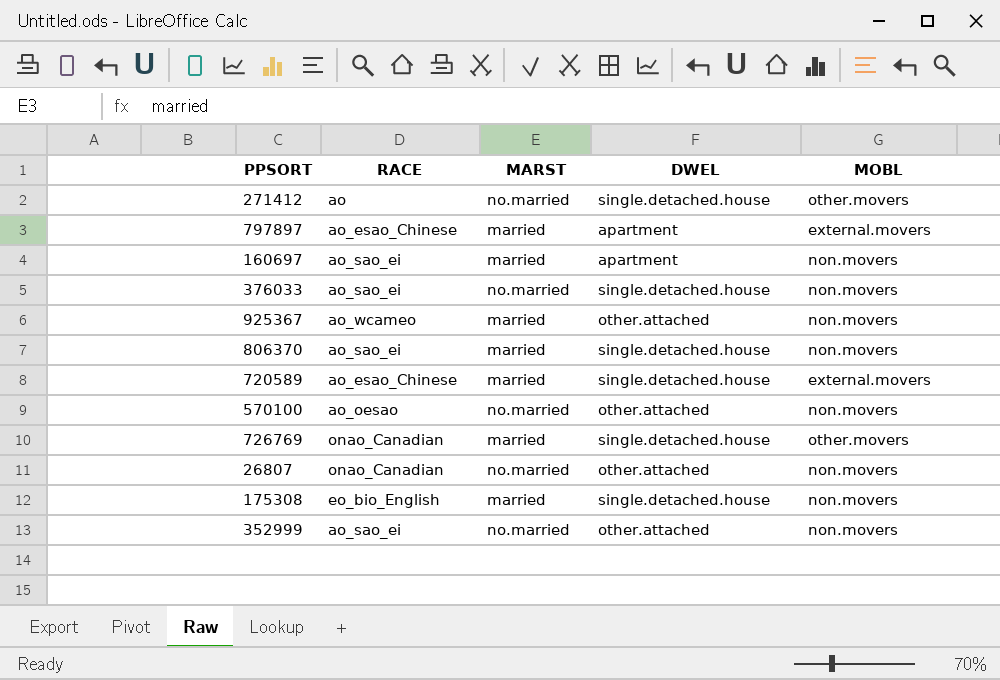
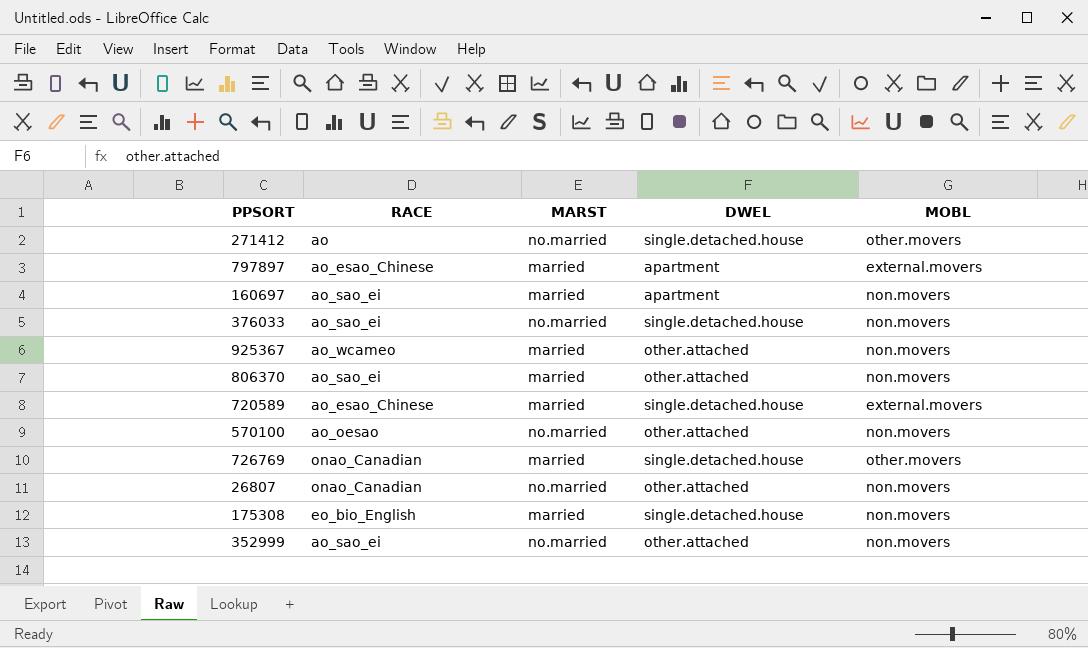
806370 | DWEL: single.detached.house -> other.attached

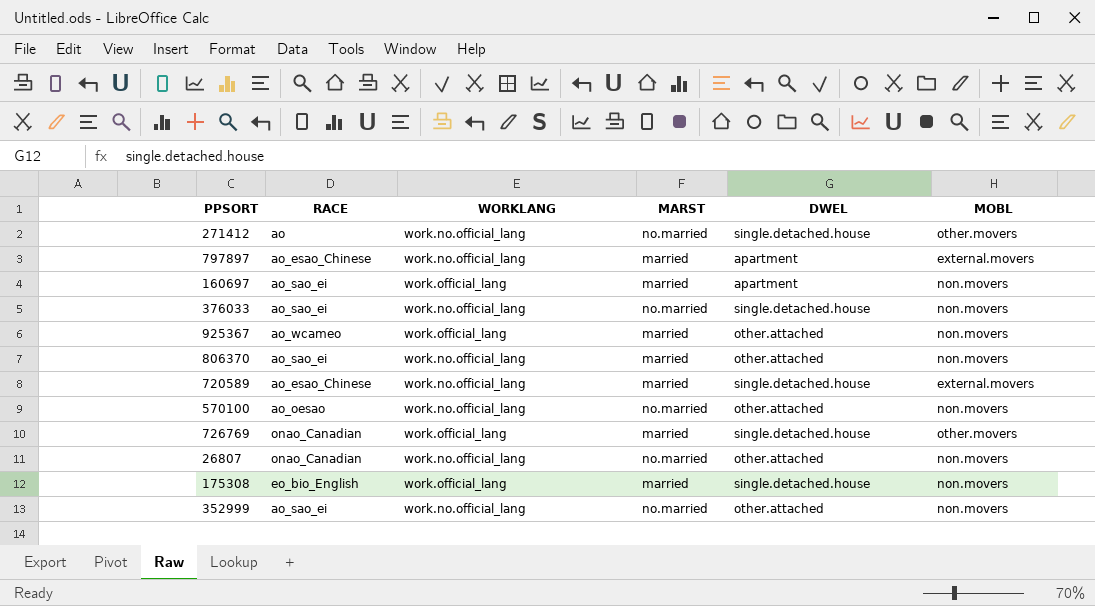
column WORKLANG | position: none -> 3

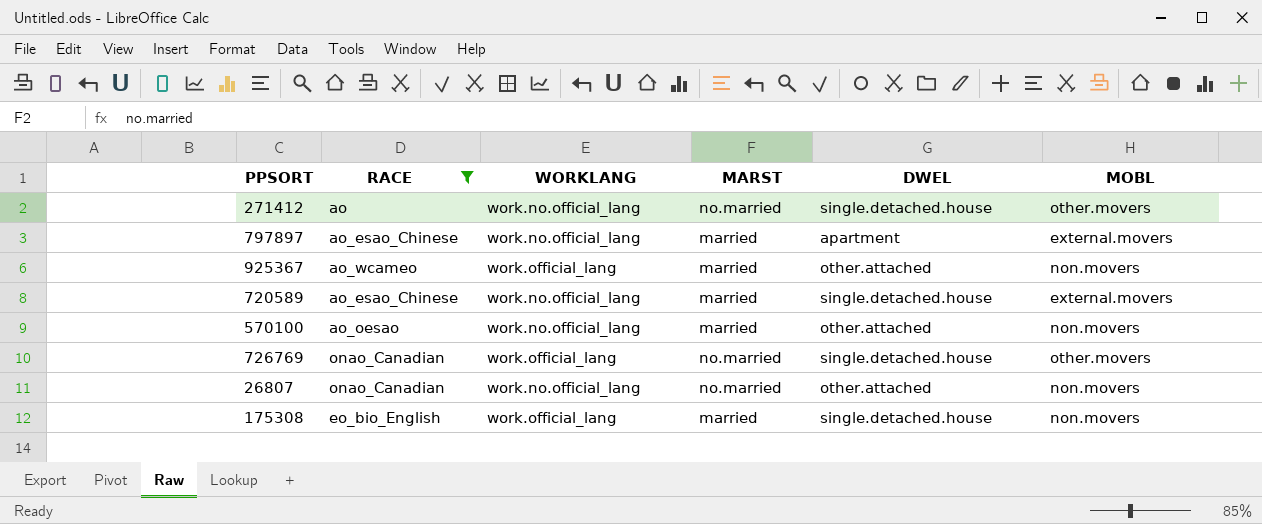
filter: none -> RACE != ao_sao_ei
570100 | MARST: no.married -> married
726769 | MARST: married -> no.married

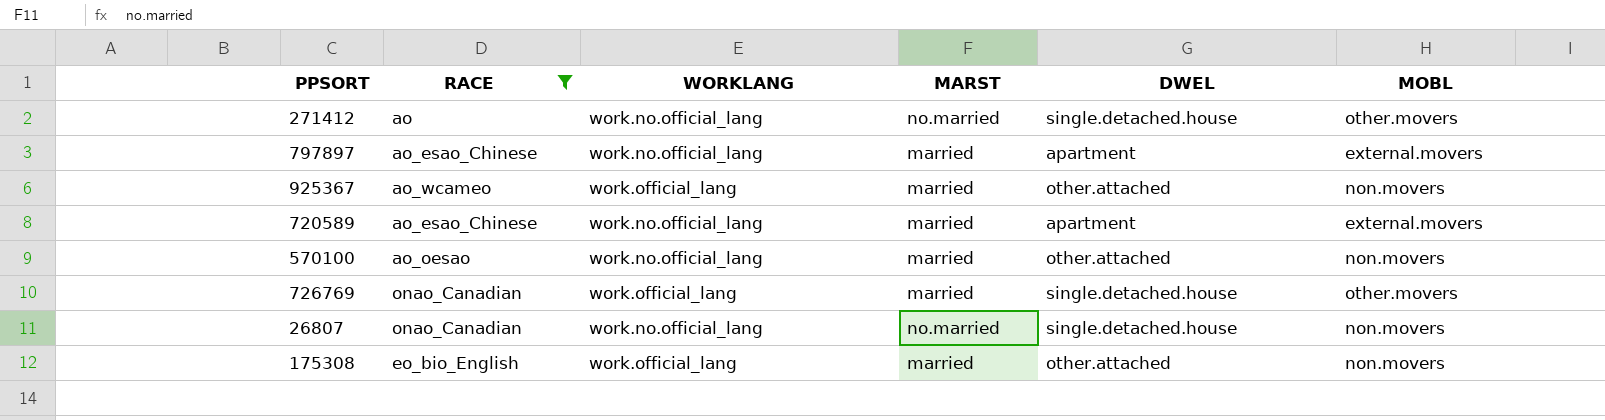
720589 | DWEL: single.detached.house -> apartment
726769 | MARST: no.married -> married
26807 | DWEL: other.attached -> single.detached.house
175308 | DWEL: single.detached.house -> other.attached

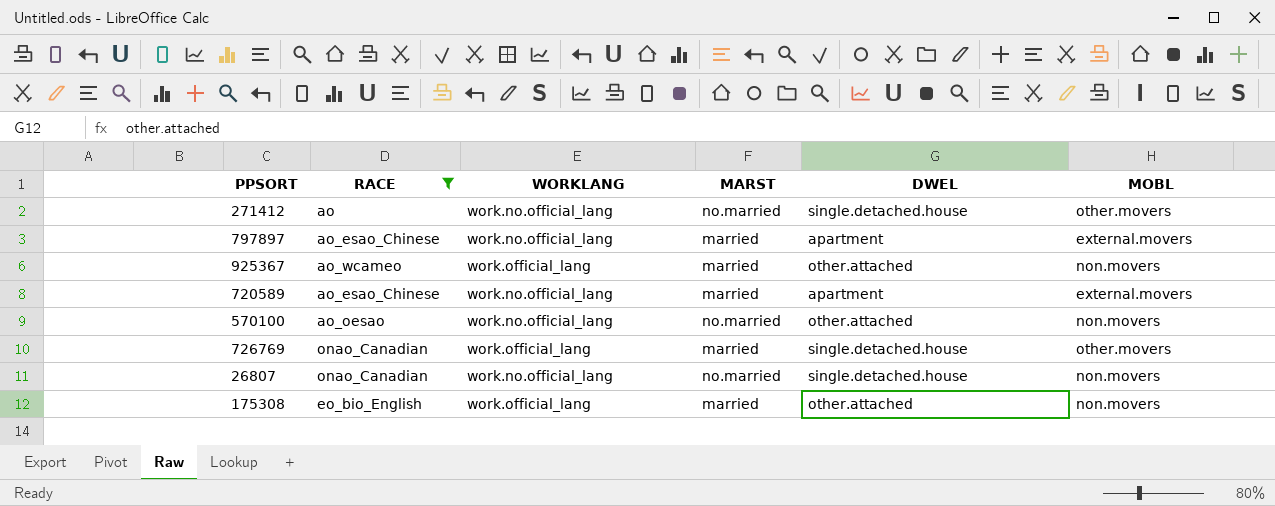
570100 | MARST: married -> no.married

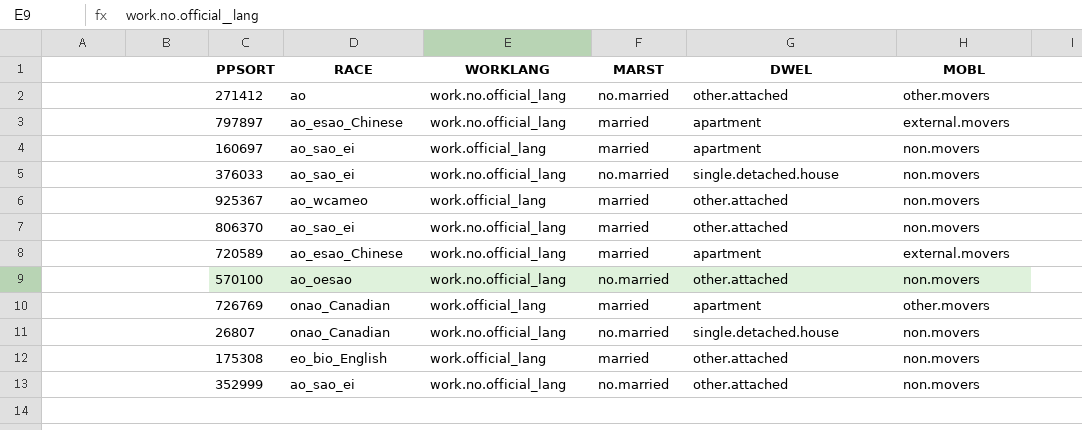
filter: RACE != ao_sao_ei -> none
271412 | DWEL: single.detached.house -> other.attached
726769 | DWEL: single.detached.house -> apartment

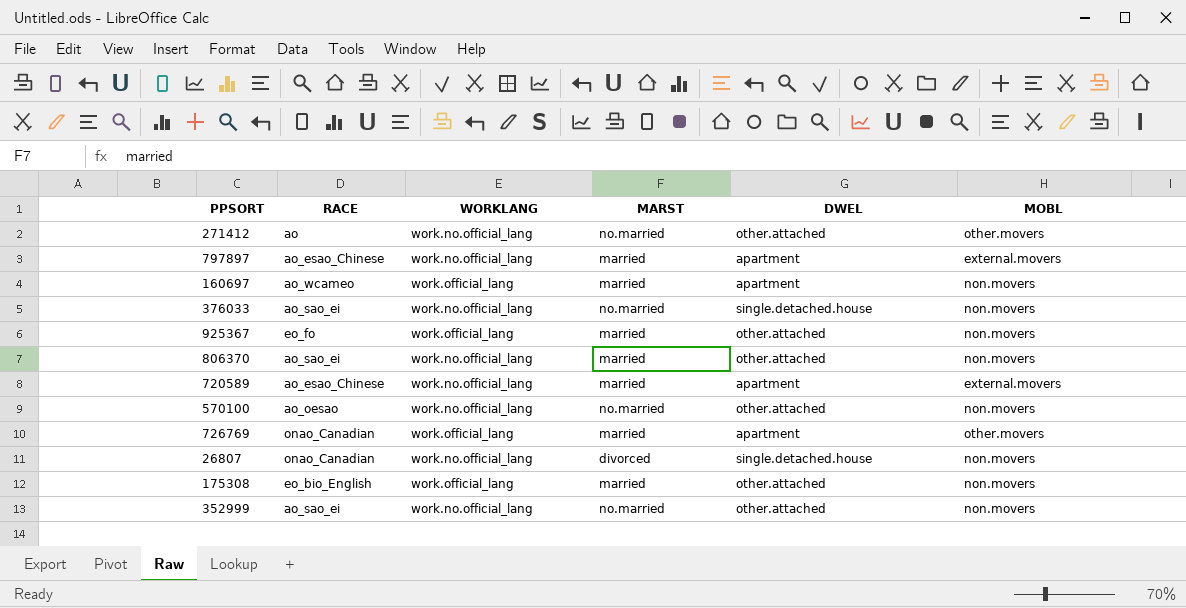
160697 | RACE: ao_sao_ei -> ao_wcameo
925367 | RACE: ao_wcameo -> eo_fo
26807 | MARST: no.married -> divorced

